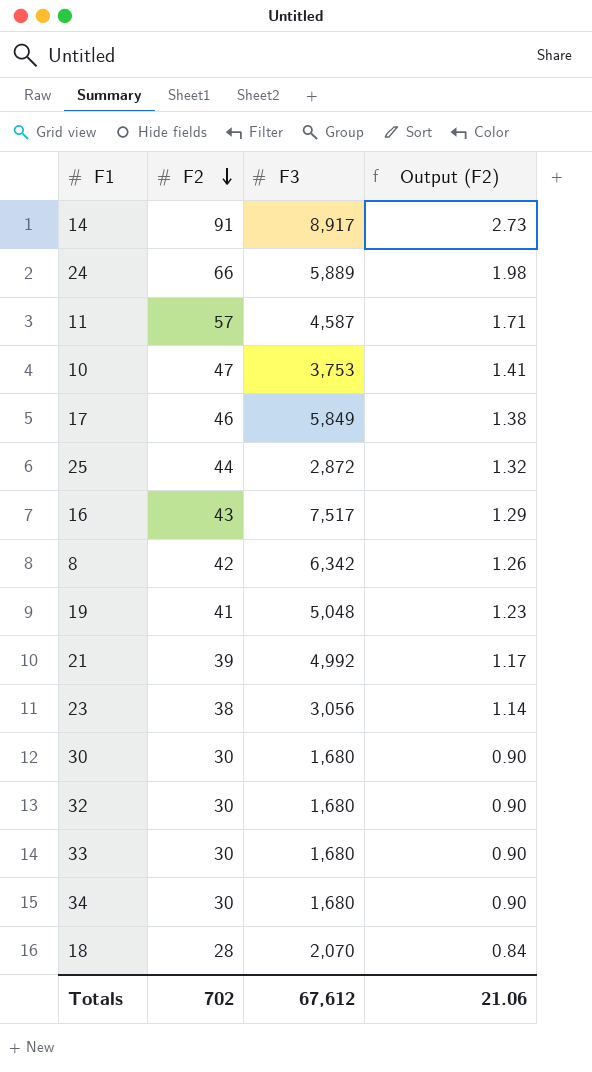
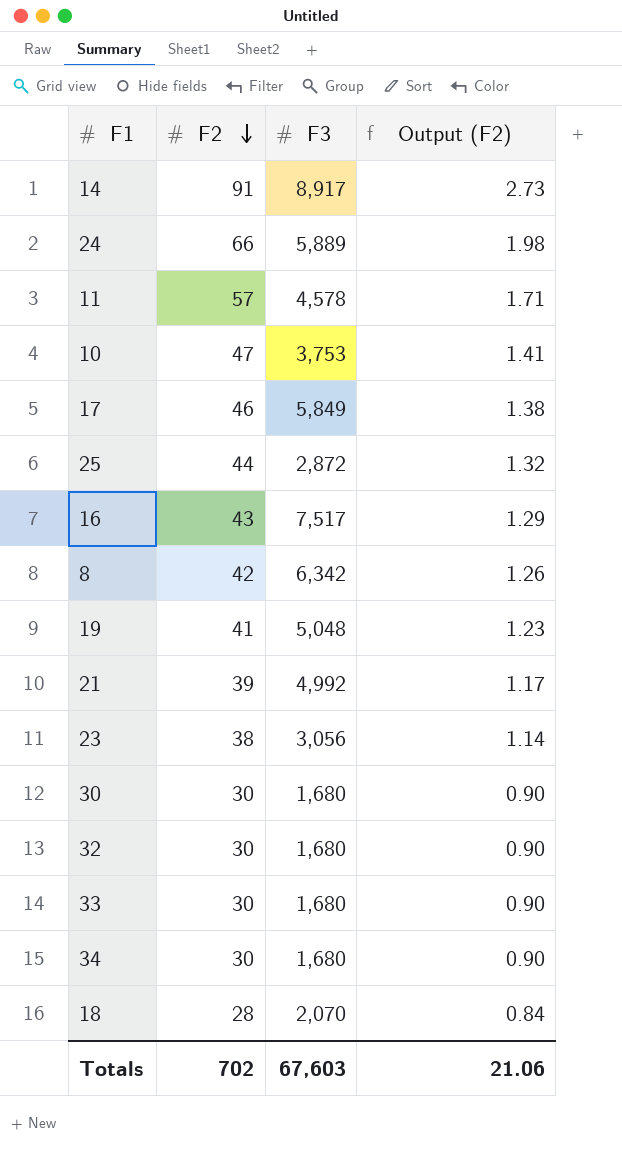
11 | F3: 4,587 -> 4,578
Totals | F3: 67,612 -> 67,603

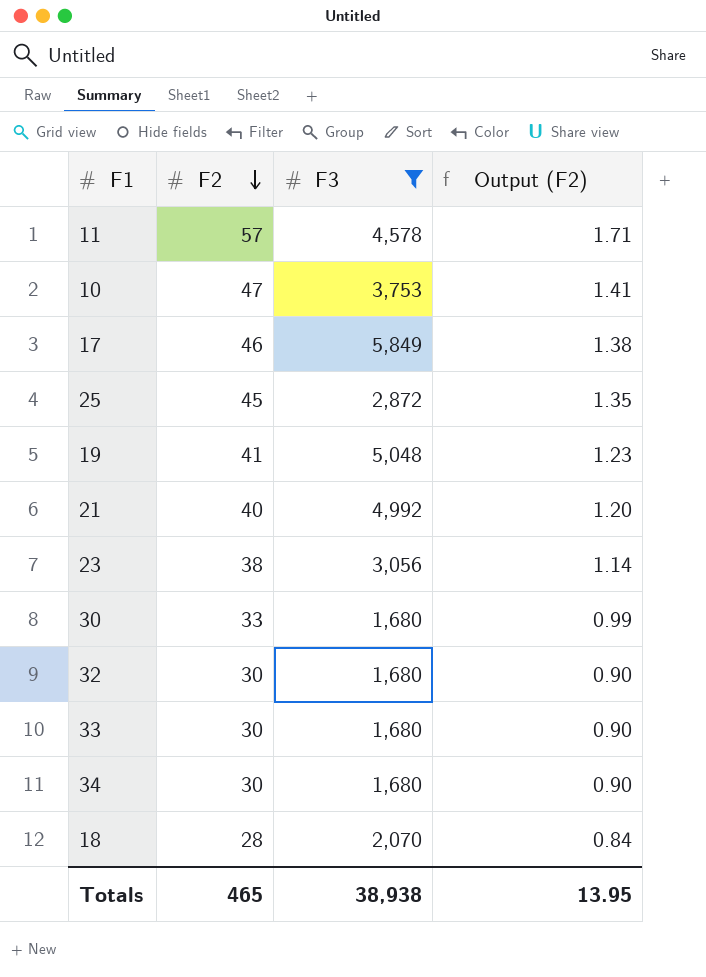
filter: none -> F3 <= 5,849
25 | F2: 44 -> 45
25 | Output (F2): 1.32 -> 1.35
21 | F2: 39 -> 40
21 | Output (F2): 1.17 -> 1.20
30 | F2: 30 -> 33
30 | Output (F2): 0.90 -> 0.99
Totals | F2: 702 -> 465
Totals | F3: 67,603 -> 38,938
Totals | Output (F2): 21.06 -> 13.95

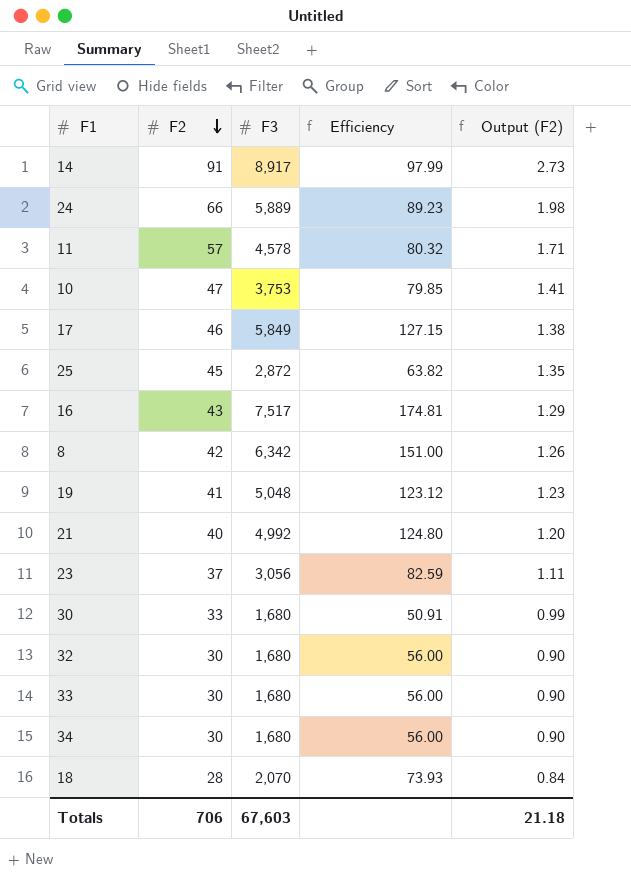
filter: F3 <= 5,849 -> none
column Efficiency | formula: none -> [F3] / [F2]
23 | F2: 38 -> 37
23 | Output (F2): 1.14 -> 1.11
Totals | F2: 465 -> 706
Totals | F3: 38,938 -> 67,603
Totals | Output (F2): 13.95 -> 21.18

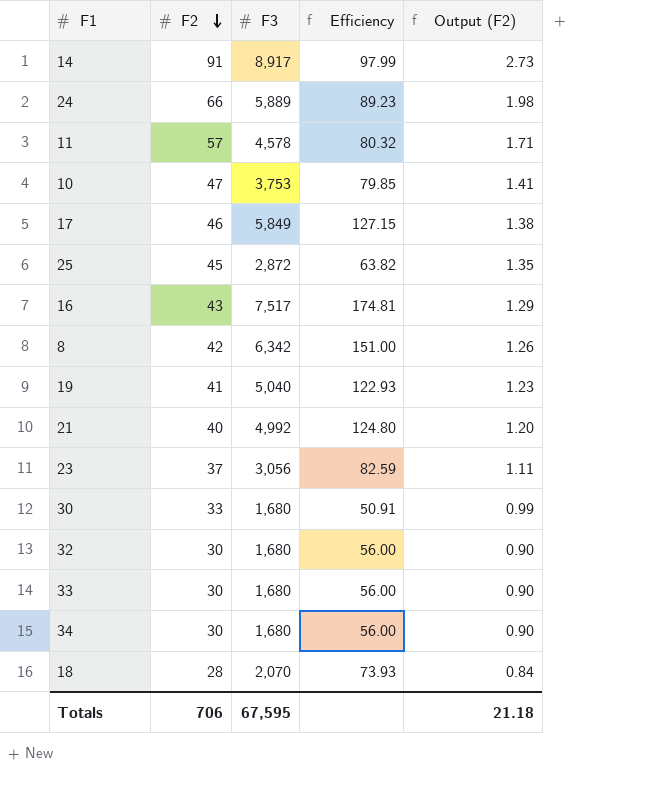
19 | F3: 5,048 -> 5,040
19 | Efficiency: 123.12 -> 122.93
Totals | F3: 67,603 -> 67,595

